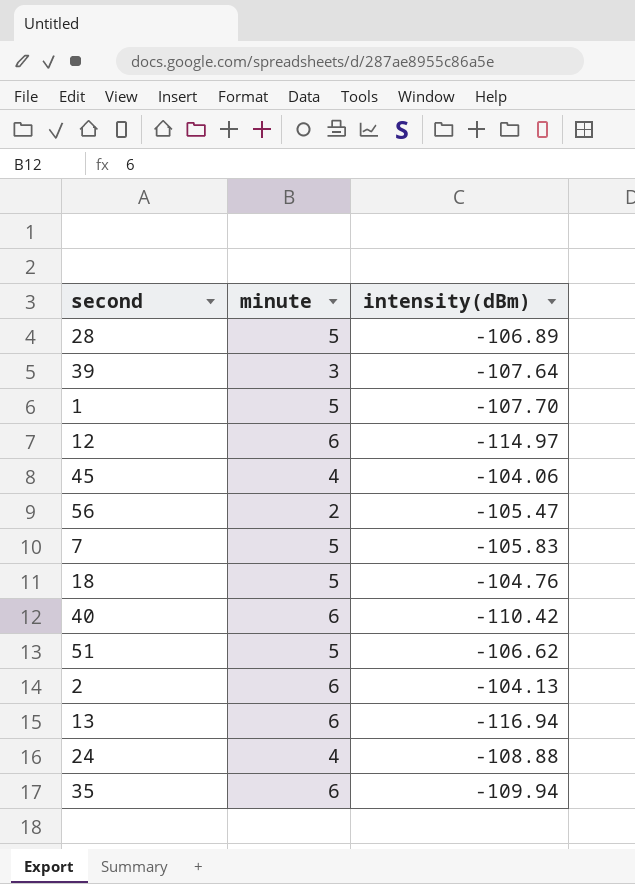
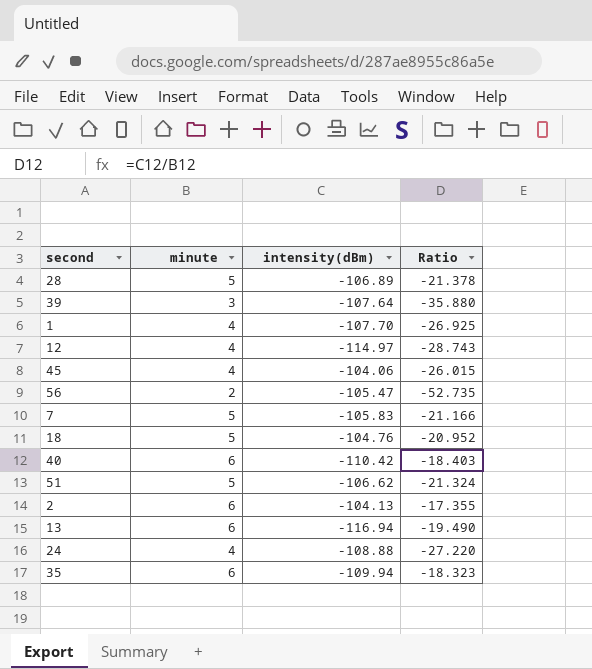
column Ratio | formula: none -> [intensity(dBm)] / [minute]
1 | minute: 5 -> 4
12 | minute: 6 -> 4

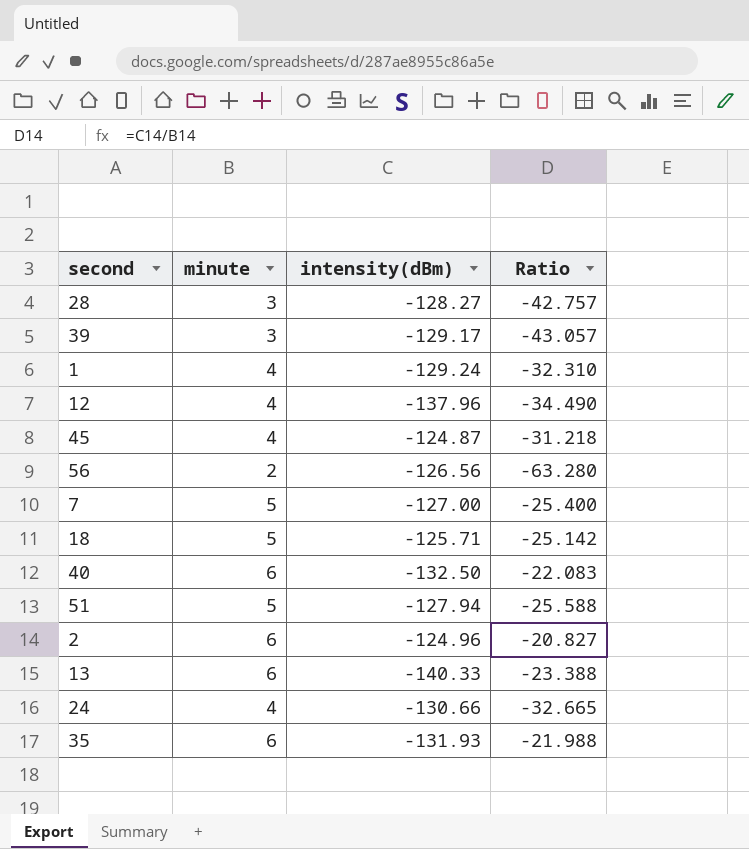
28 | minute: 5 -> 3
28 | intensity(dBm): -106.89 -> -128.27
28 | Ratio: -21.378 -> -42.757
39 | intensity(dBm): -107.64 -> -129.17
39 | Ratio: -35.880 -> -43.057
1 | intensity(dBm): -107.70 -> -129.24
1 | Ratio: -26.925 -> -32.310
12 | intensity(dBm): -114.97 -> -137.96
12 | Ratio: -28.743 -> -34.490
45 | intensity(dBm): -104.06 -> -124.87
45 | Ratio: -26.015 -> -31.218
56 | intensity(dBm): -105.47 -> -126.56
56 | Ratio: -52.735 -> -63.280
7 | intensity(dBm): -105.83 -> -127.00
7 | Ratio: -21.166 -> -25.400
18 | intensity(dBm): -104.76 -> -125.71
18 | Ratio: -20.952 -> -25.142
40 | intensity(dBm): -110.42 -> -132.50
40 | Ratio: -18.403 -> -22.083
51 | intensity(dBm): -106.62 -> -127.94
51 | Ratio: -21.324 -> -25.588
2 | intensity(dBm): -104.13 -> -124.96
2 | Ratio: -17.355 -> -20.827
13 | intensity(dBm): -116.94 -> -140.33
13 | Ratio: -19.490 -> -23.388
24 | intensity(dBm): -108.88 -> -130.66
24 | Ratio: -27.220 -> -32.665
35 | intensity(dBm): -109.94 -> -131.93
35 | Ratio: -18.323 -> -21.988

